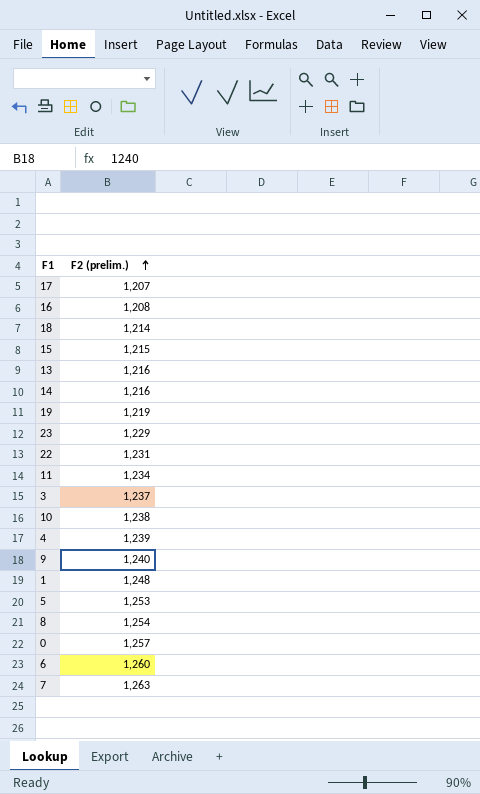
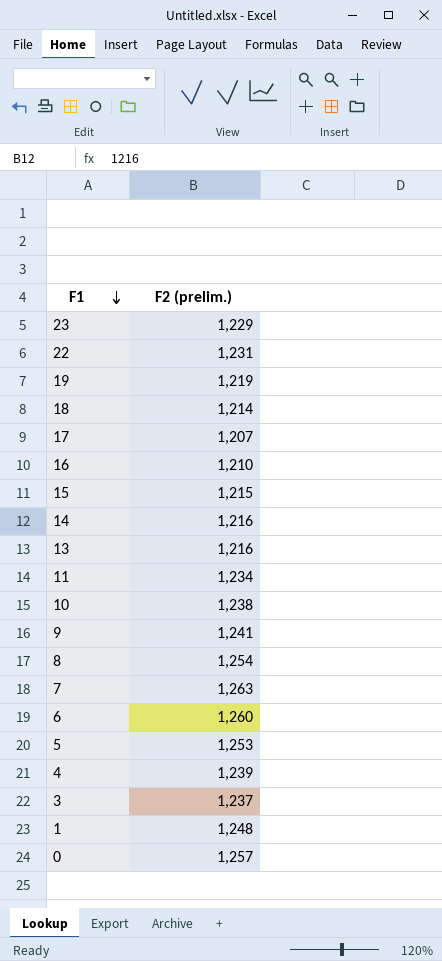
row order: F2 (prelim.) ascending -> F1 descending
16 | F2 (prelim.): 1,208 -> 1,210
9 | F2 (prelim.): 1,240 -> 1,241

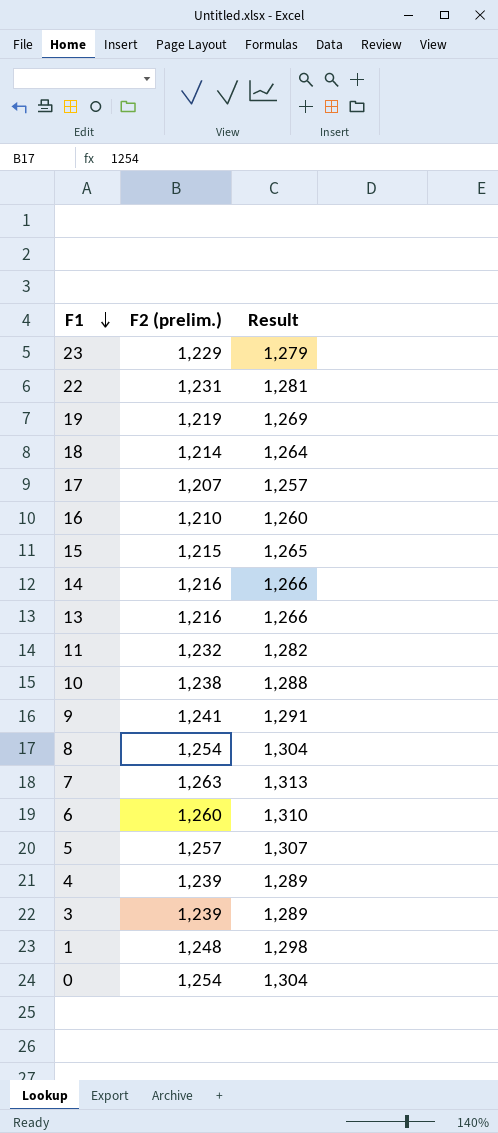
column Result | formula: none -> [F2 (prelim.)] + 50
11 | F2 (prelim.): 1,234 -> 1,232
5 | F2 (prelim.): 1,253 -> 1,257
3 | F2 (prelim.): 1,237 -> 1,239
0 | F2 (prelim.): 1,257 -> 1,254

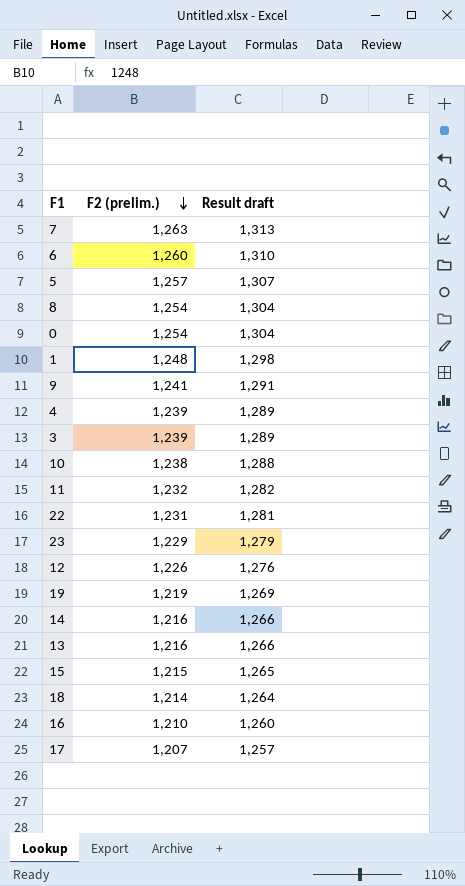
row order: F1 descending -> F2 (prelim.) descending
column name: Result -> Result draft
row 12: none -> 1,226 | 1,276

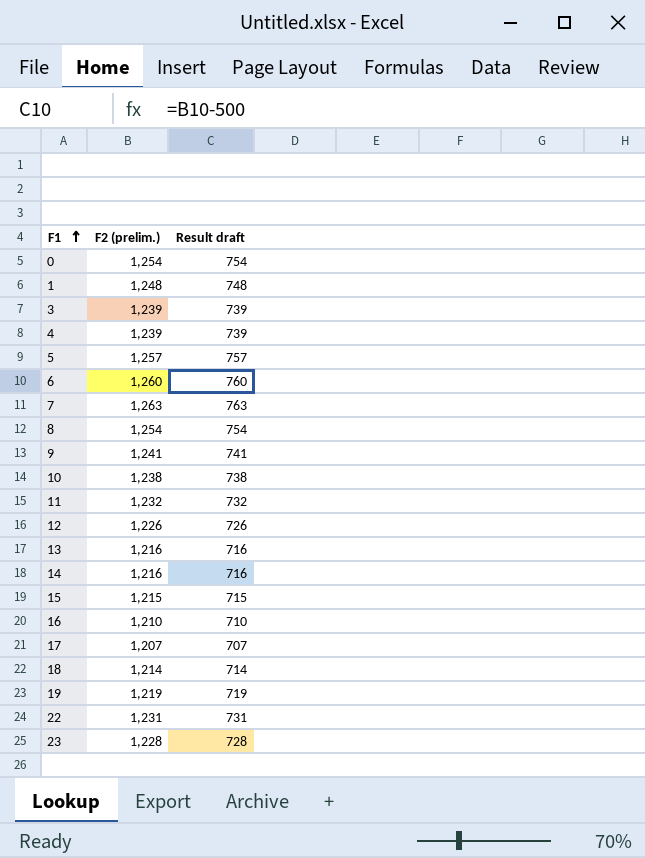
row order: F2 (prelim.) descending -> F1 ascending
column Result draft | formula: [F2 (prelim.)] + 50 -> [F2 (prelim.)] - 500
23 | F2 (prelim.): 1,229 -> 1,228

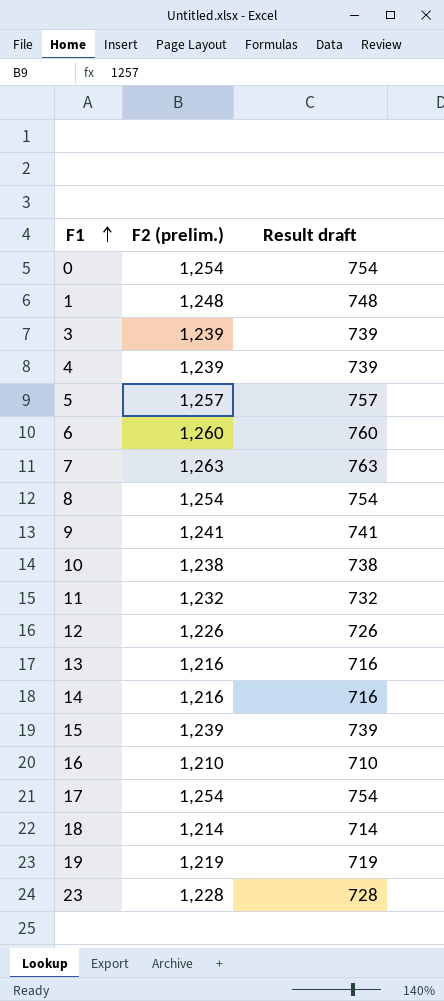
row 22: 1,231 | 731 -> none
15 | F2 (prelim.): 1,215 -> 1,239
15 | Result draft: 715 -> 739
17 | F2 (prelim.): 1,207 -> 1,254
17 | Result draft: 707 -> 754

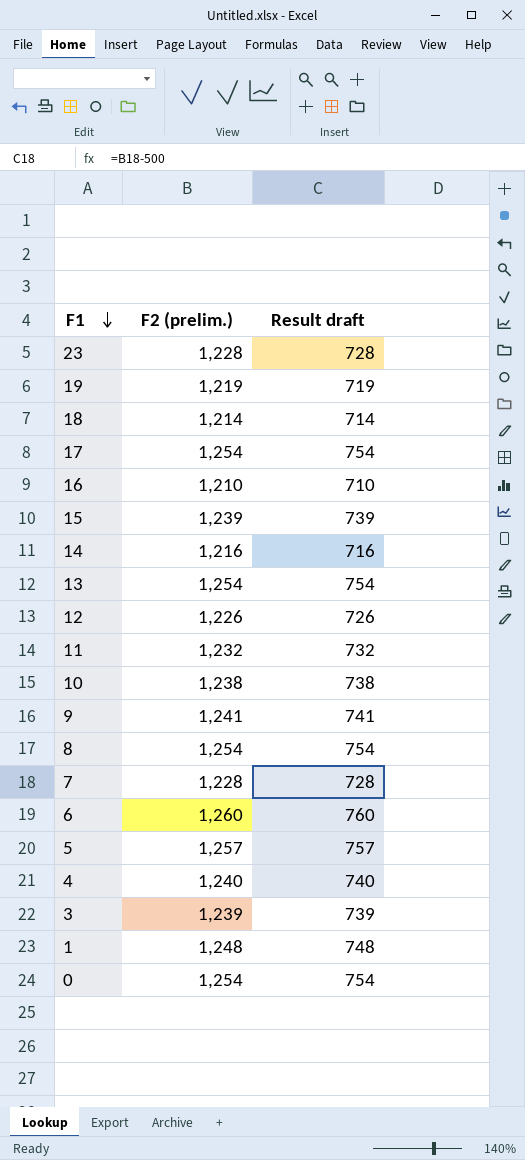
row order: F1 ascending -> F1 descending
13 | F2 (prelim.): 1,216 -> 1,254
13 | Result draft: 716 -> 754
7 | F2 (prelim.): 1,263 -> 1,228
7 | Result draft: 763 -> 728
4 | F2 (prelim.): 1,239 -> 1,240
4 | Result draft: 739 -> 740

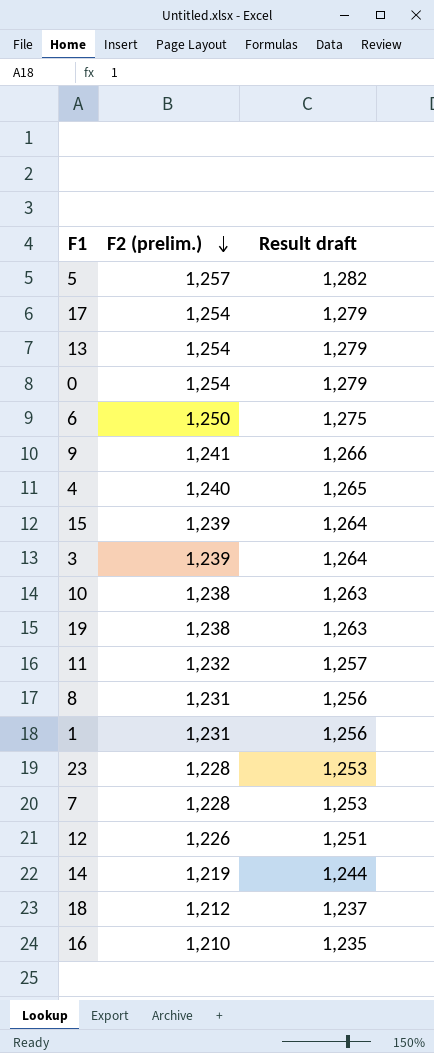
row order: F1 descending -> F2 (prelim.) descending
column Result draft | formula: [F2 (prelim.)] - 500 -> [F2 (prelim.)] + 25
6 | F2 (prelim.): 1,260 -> 1,250
19 | F2 (prelim.): 1,219 -> 1,238
8 | F2 (prelim.): 1,254 -> 1,231
1 | F2 (prelim.): 1,248 -> 1,231
14 | F2 (prelim.): 1,216 -> 1,219
18 | F2 (prelim.): 1,214 -> 1,212

